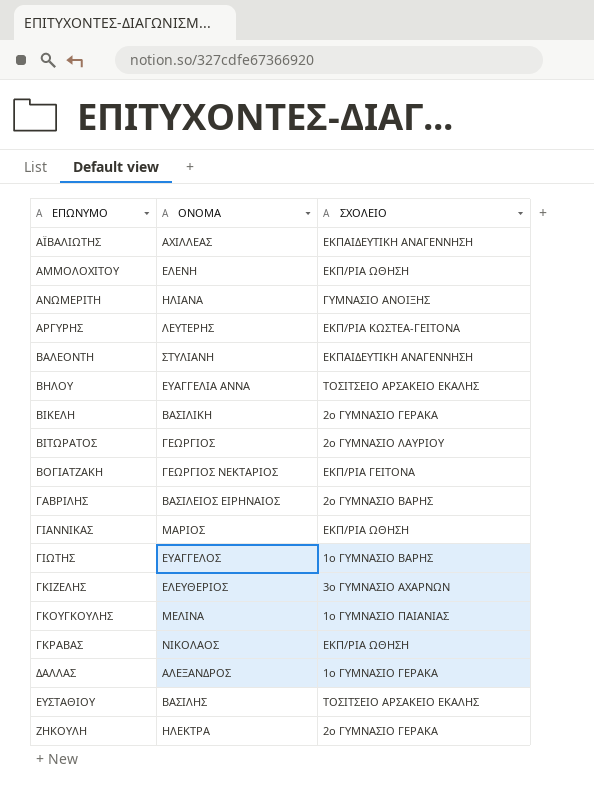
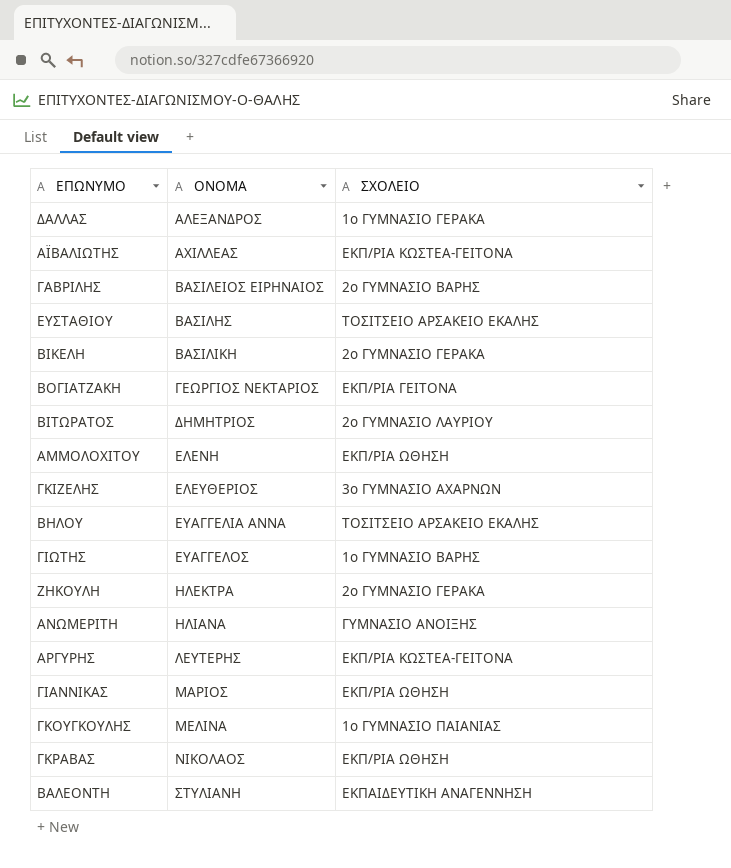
row order: ΕΠΩΝΥΜΟ ascending -> ΟΝΟΜΑ ascending
ΑΪΒΑΛΙΩΤΗΣ | ΣΧΟΛΕΙΟ: ΕΚΠΑΙΔΕΥΤΙΚΗ ΑΝΑΓΕΝΝΗΣΗ -> ΕΚΠ/ΡΙΑ ΚΩΣΤΕΑ-ΓΕΙΤΟΝΑ
ΒΙΤΩΡΑΤΟΣ | ΟΝΟΜΑ: ΓΕΩΡΓΙΟΣ -> ΔΗΜΗΤΡΙΟΣ

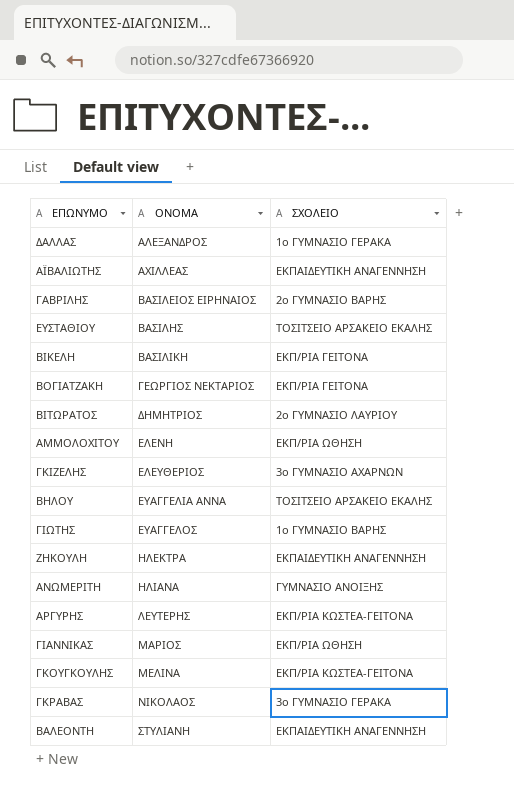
ΑΪΒΑΛΙΩΤΗΣ | ΣΧΟΛΕΙΟ: ΕΚΠ/ΡΙΑ ΚΩΣΤΕΑ-ΓΕΙΤΟΝΑ -> ΕΚΠΑΙΔΕΥΤΙΚΗ ΑΝΑΓΕΝΝΗΣΗ
ΒΙΚΕΛΗ | ΣΧΟΛΕΙΟ: 2ο ΓΥΜΝΑΣΙΟ ΓΕΡΑΚΑ -> ΕΚΠ/ΡΙΑ ΓΕΙΤΟΝΑ
ΖΗΚΟΥΛΗ | ΣΧΟΛΕΙΟ: 2ο ΓΥΜΝΑΣΙΟ ΓΕΡΑΚΑ -> ΕΚΠΑΙΔΕΥΤΙΚΗ ΑΝΑΓΕΝΝΗΣΗ
ΓΚΟΥΓΚΟΥΛΗΣ | ΣΧΟΛΕΙΟ: 1ο ΓΥΜΝΑΣΙΟ ΠΑΙΑΝΙΑΣ -> ΕΚΠ/ΡΙΑ ΚΩΣΤΕΑ-ΓΕΙΤΟΝΑ
ΓΚΡΑΒΑΣ | ΣΧΟΛΕΙΟ: ΕΚΠ/ΡΙΑ ΩΘΗΣΗ -> 3ο ΓΥΜΝΑΣΙΟ ΓΕΡΑΚΑ

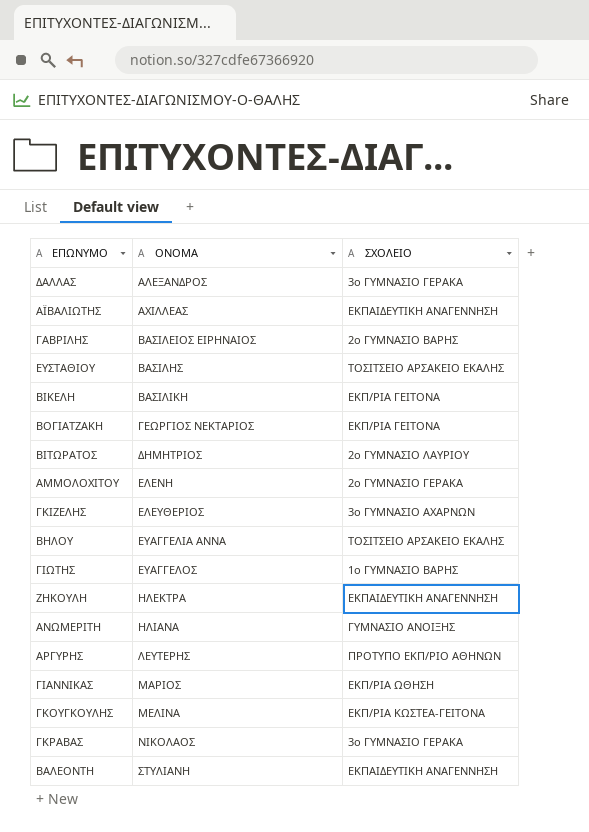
ΔΑΛΛΑΣ | ΣΧΟΛΕΙΟ: 1ο ΓΥΜΝΑΣΙΟ ΓΕΡΑΚΑ -> 3ο ΓΥΜΝΑΣΙΟ ΓΕΡΑΚΑ
ΑΜΜΟΛΟΧΙΤΟΥ | ΣΧΟΛΕΙΟ: ΕΚΠ/ΡΙΑ ΩΘΗΣΗ -> 2ο ΓΥΜΝΑΣΙΟ ΓΕΡΑΚΑ
ΑΡΓΥΡΗΣ | ΣΧΟΛΕΙΟ: ΕΚΠ/ΡΙΑ ΚΩΣΤΕΑ-ΓΕΙΤΟΝΑ -> ΠΡΟΤΥΠΟ ΕΚΠ/ΡΙΟ ΑΘΗΝΩΝ

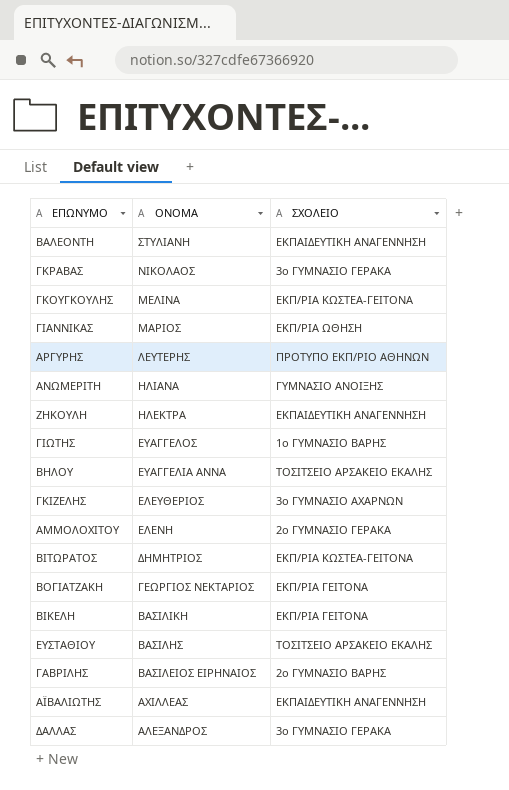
row order: ΟΝΟΜΑ ascending -> ΟΝΟΜΑ descending
ΒΙΤΩΡΑΤΟΣ | ΣΧΟΛΕΙΟ: 2ο ΓΥΜΝΑΣΙΟ ΛΑΥΡΙΟΥ -> ΕΚΠ/ΡΙΑ ΚΩΣΤΕΑ-ΓΕΙΤΟΝΑ

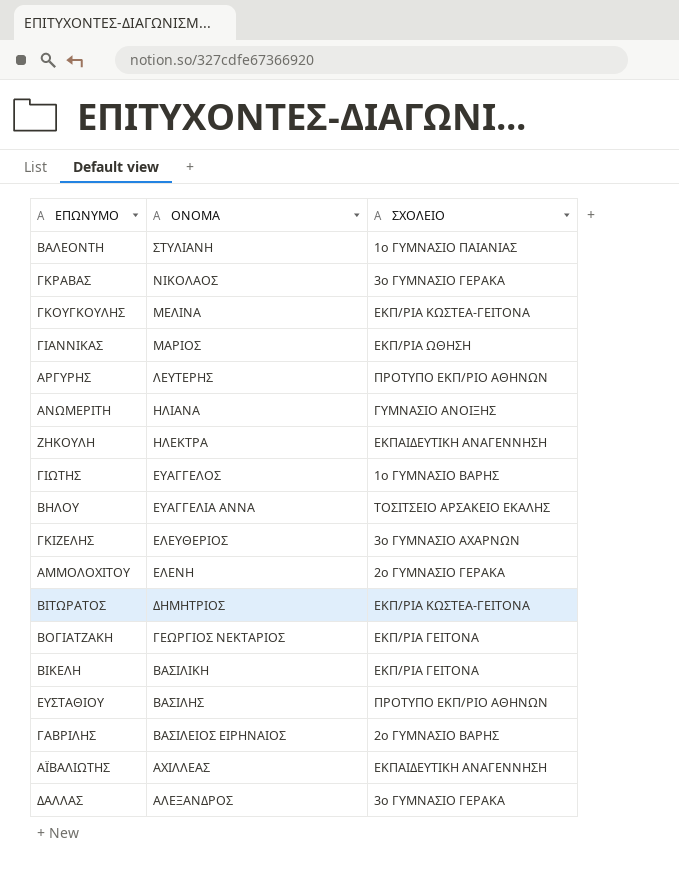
ΒΑΛΕΟΝΤΗ | ΣΧΟΛΕΙΟ: ΕΚΠΑΙΔΕΥΤΙΚΗ ΑΝΑΓΕΝΝΗΣΗ -> 1ο ΓΥΜΝΑΣΙΟ ΠΑΙΑΝΙΑΣ
ΕΥΣΤΑΘΙΟΥ | ΣΧΟΛΕΙΟ: ΤΟΣΙΤΣΕΙΟ ΑΡΣΑΚΕΙΟ ΕΚΑΛΗΣ -> ΠΡΟΤΥΠΟ ΕΚΠ/ΡΙΟ ΑΘΗΝΩΝ

